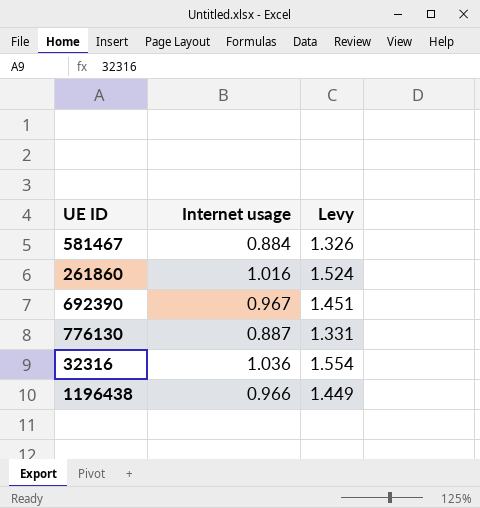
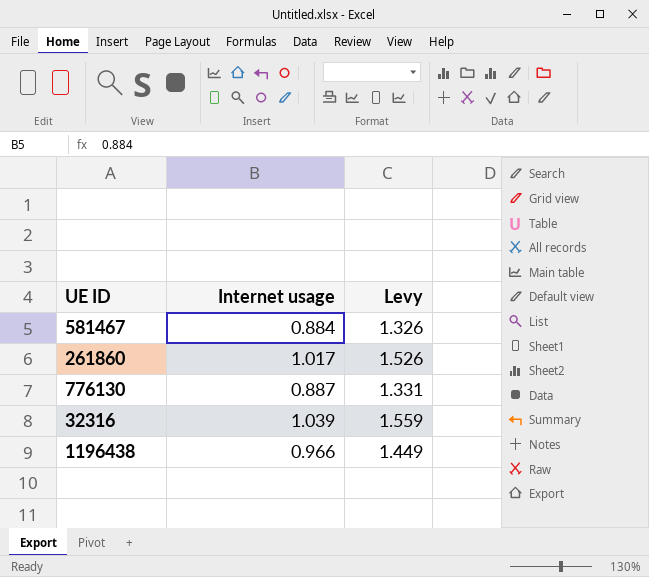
row 692390: 0.967 | 1.451 -> none
261860 | Internet usage: 1.016 -> 1.017
261860 | Levy: 1.524 -> 1.526
32316 | Internet usage: 1.036 -> 1.039
32316 | Levy: 1.554 -> 1.559

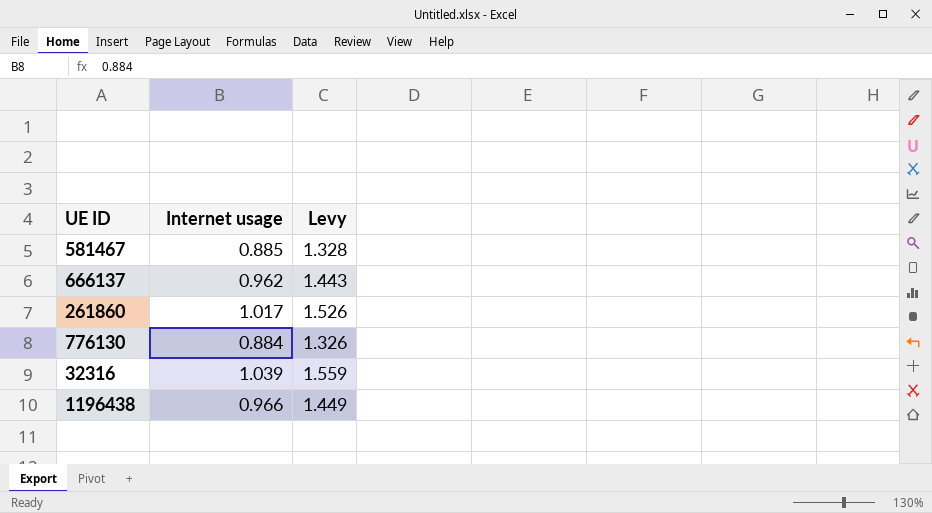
581467 | Internet usage: 0.884 -> 0.885
581467 | Levy: 1.326 -> 1.328
row 666137: none -> 0.962 | 1.443
776130 | Internet usage: 0.887 -> 0.884
776130 | Levy: 1.331 -> 1.326

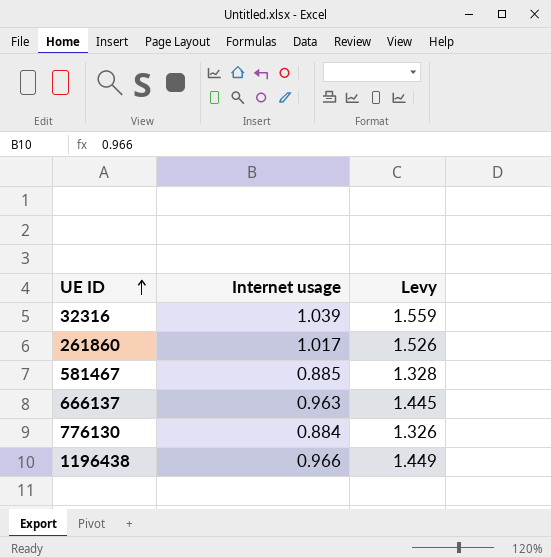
row order: none -> UE ID ascending
666137 | Internet usage: 0.962 -> 0.963
666137 | Levy: 1.443 -> 1.445

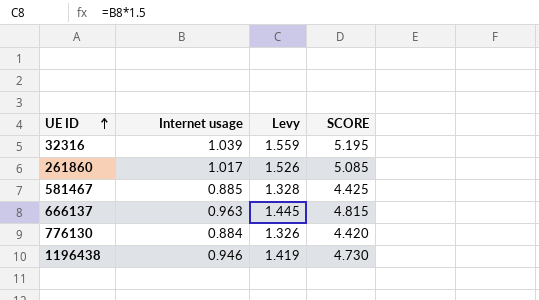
column SCORE | formula: none -> [Internet usage] * 5
1196438 | Internet usage: 0.966 -> 0.946
1196438 | Levy: 1.449 -> 1.419

